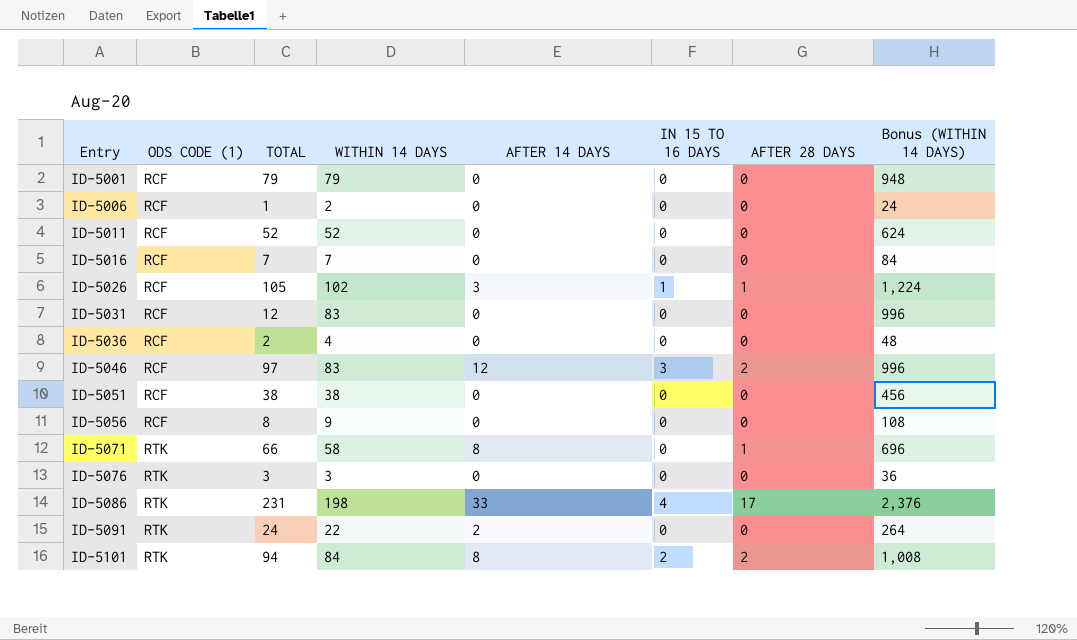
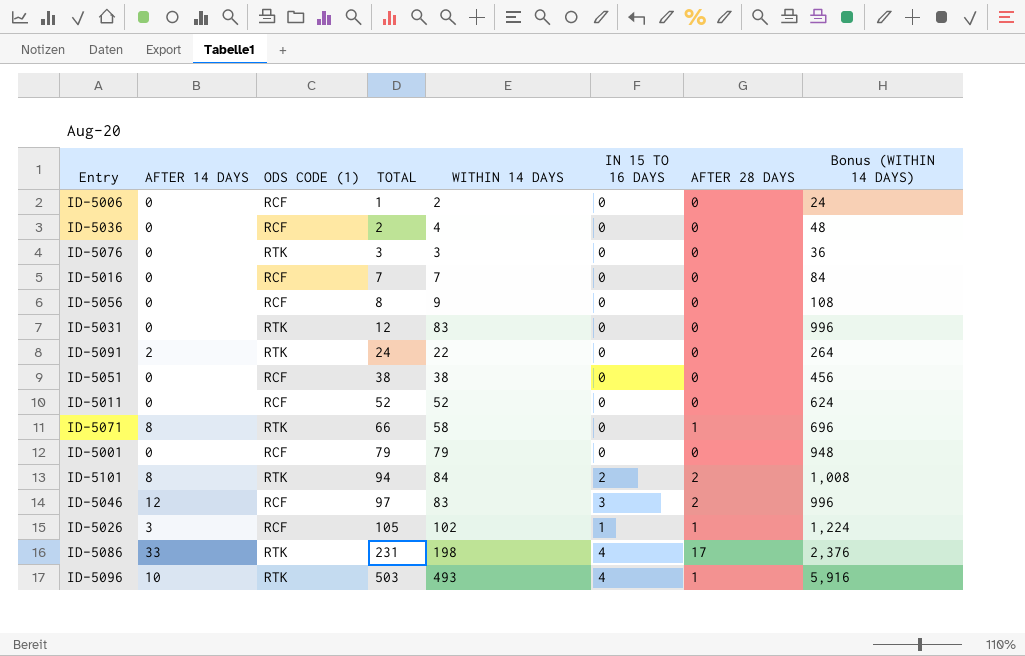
row order: Entry ascending -> TOTAL ascending
column AFTER 14 DAYS | position: 5 -> 2
ID-5031 | ODS CODE (1): RCF -> RTK
row ID-5096: none -> 10 | RTK | 503 | 493 | 4 | 1 | 5,916

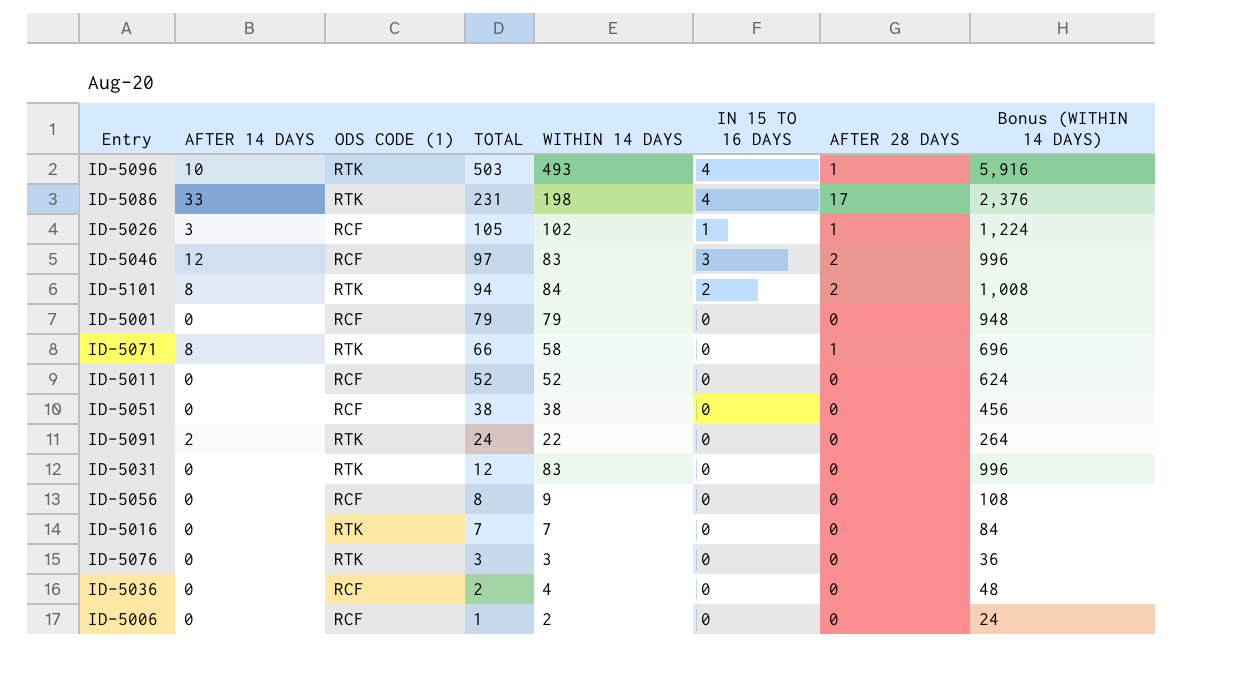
row order: TOTAL ascending -> TOTAL descending
ID-5016 | ODS CODE (1): RCF -> RTK

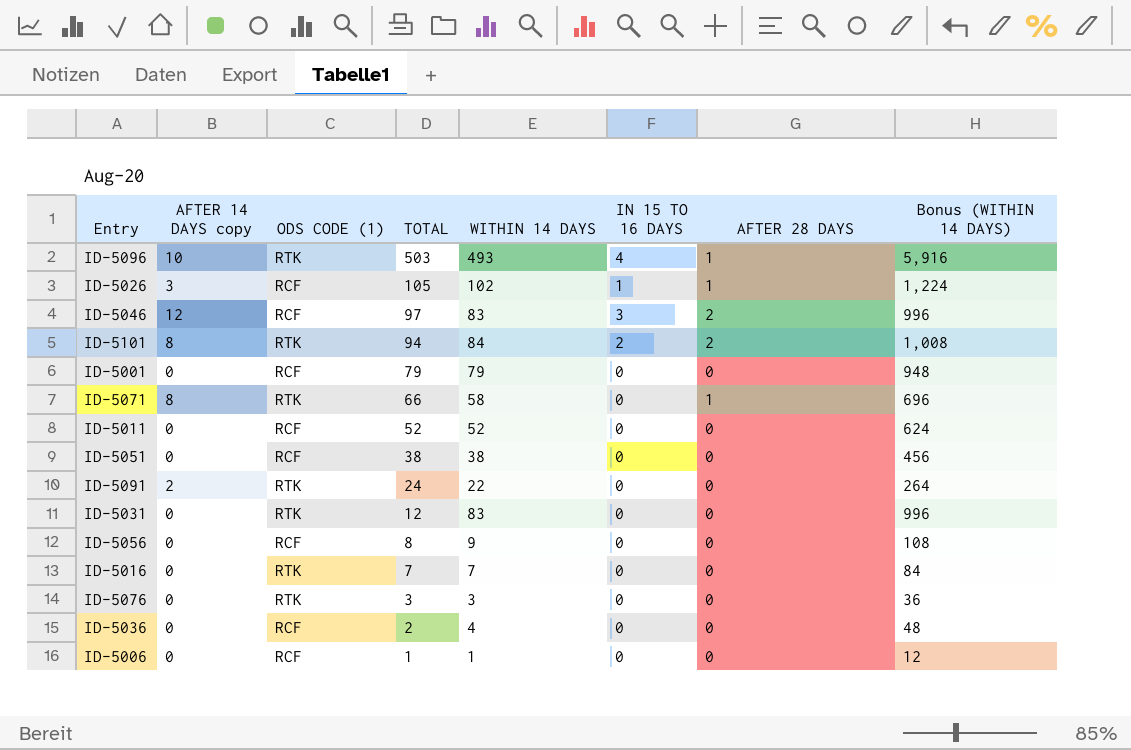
column name: AFTER 14 DAYS -> AFTER 14 DAYS copy
row ID-5086: 33 | RTK | 231 | 198 | 4 | 17 | 2,376 -> none
ID-5006 | WITHIN 14 DAYS: 2 -> 1
ID-5006 | Bonus (WITHIN 14 DAYS): 24 -> 12

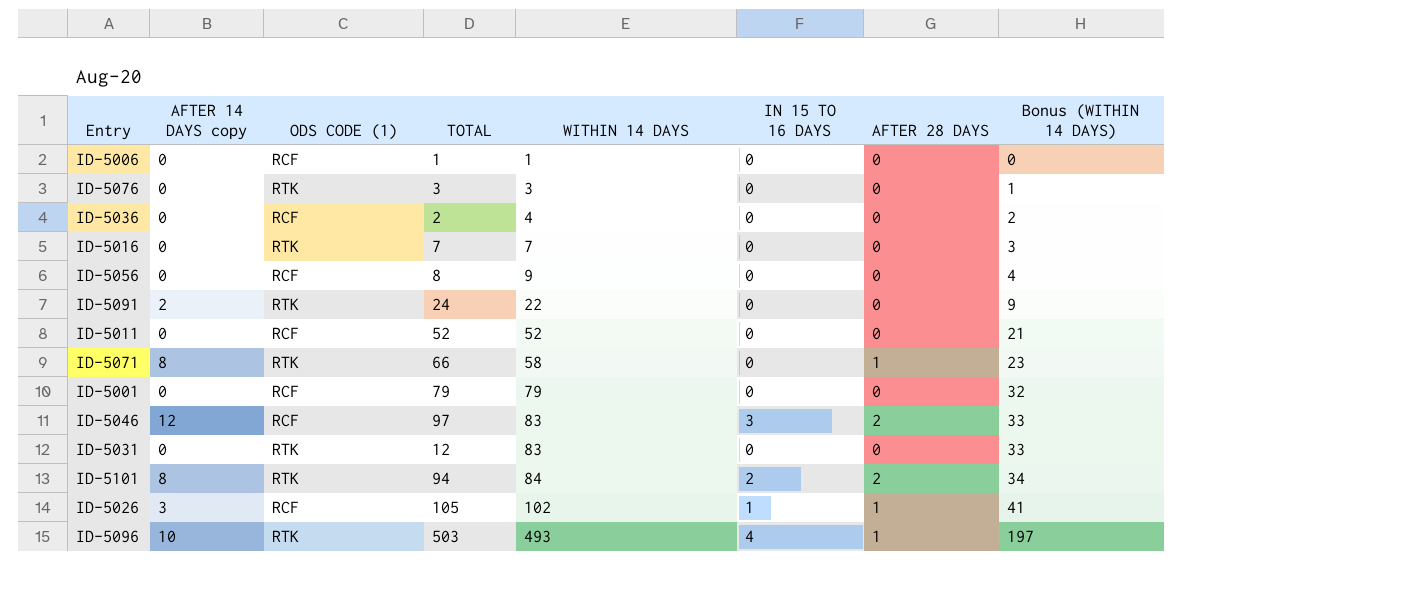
row order: TOTAL descending -> WITHIN 14 DAYS ascending
column Bonus (WITHIN 14 DAYS) | formula: [WITHIN 14 DAYS] * 12 -> [WITHIN 14 DAYS] * 0.4
row ID-5051: 0 | RCF | 38 | 38 | 0 | 0 | 456 -> none

